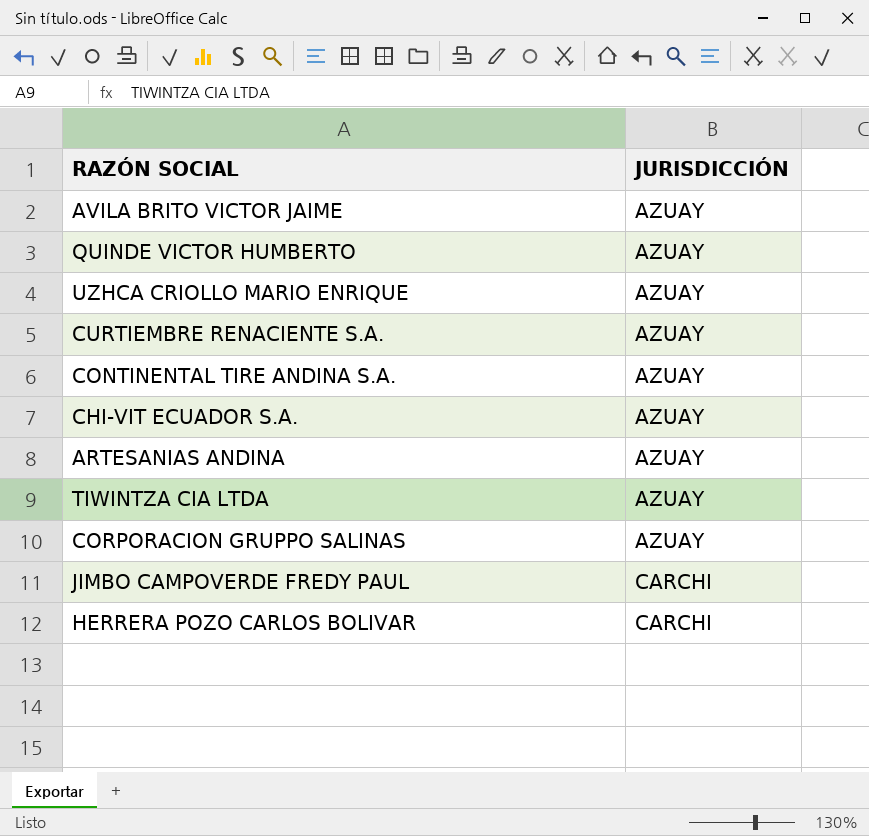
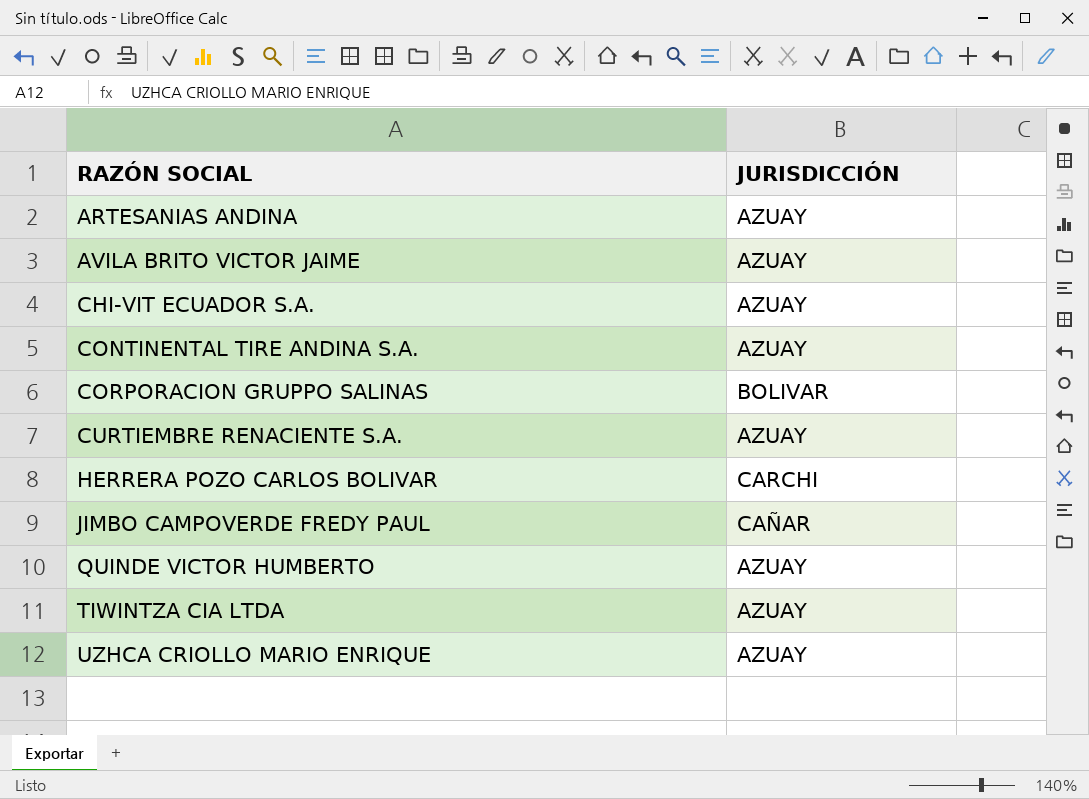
row order: JURISDICCIÓN ascending -> RAZÓN SOCIAL ascending
CORPORACION GRUPPO SALINAS | JURISDICCIÓN: AZUAY -> BOLIVAR
JIMBO CAMPOVERDE FREDY PAUL | JURISDICCIÓN: CARCHI -> CAÑAR

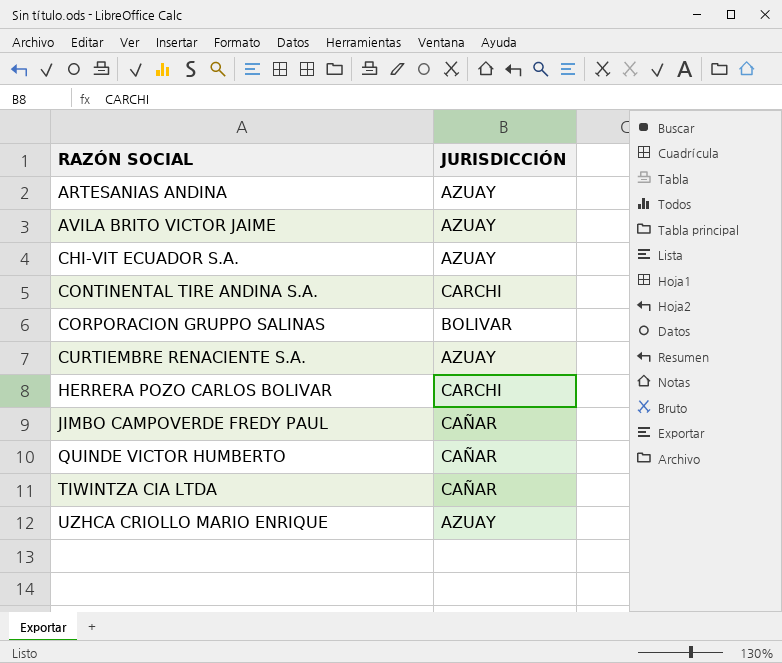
CONTINENTAL TIRE ANDINA S.A. | JURISDICCIÓN: AZUAY -> CARCHI
QUINDE VICTOR HUMBERTO | JURISDICCIÓN: AZUAY -> CAÑAR
TIWINTZA CIA LTDA | JURISDICCIÓN: AZUAY -> CAÑAR

